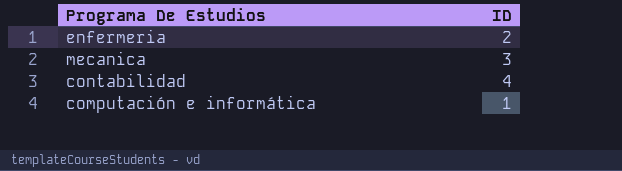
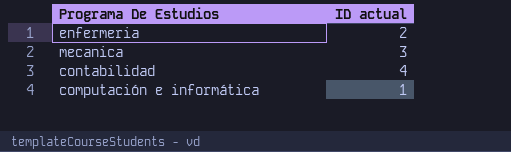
column name: ID -> ID actual

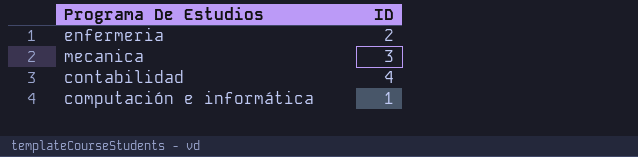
column name: ID actual -> ID

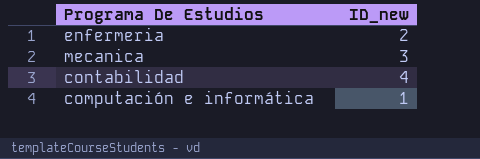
column name: ID -> ID_new

